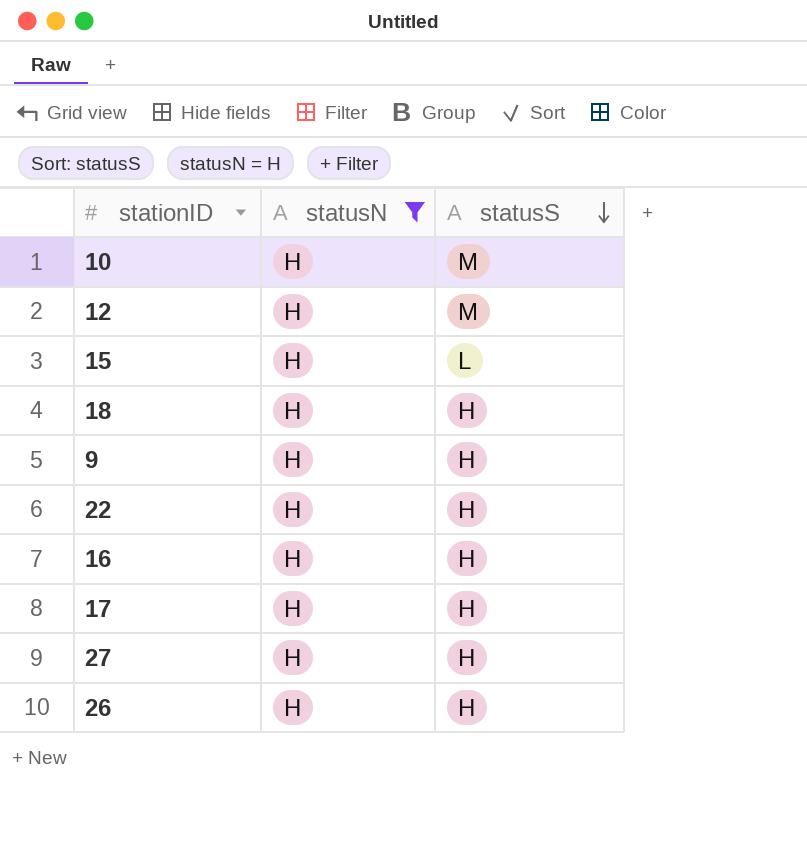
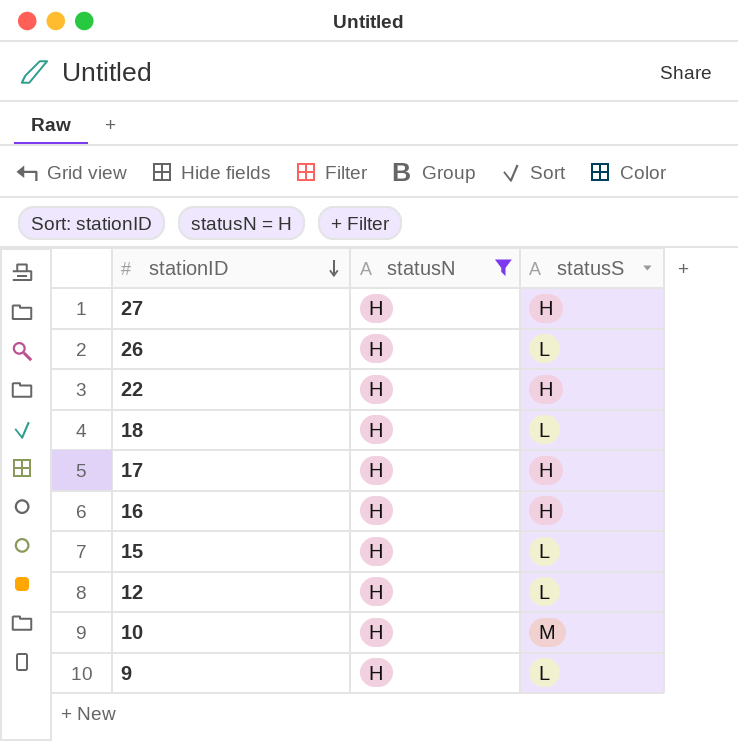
row order: statusS descending -> stationID descending
26 | statusS: H -> L
18 | statusS: H -> L
12 | statusS: M -> L
9 | statusS: H -> L

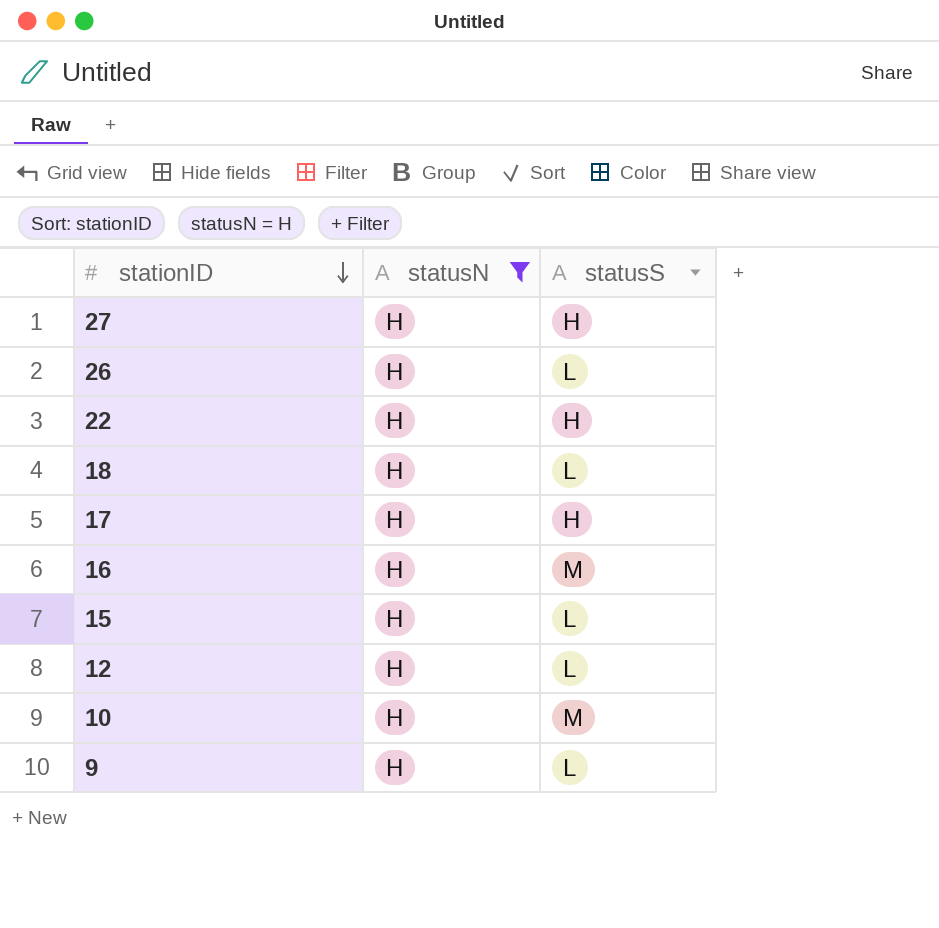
16 | statusS: H -> M

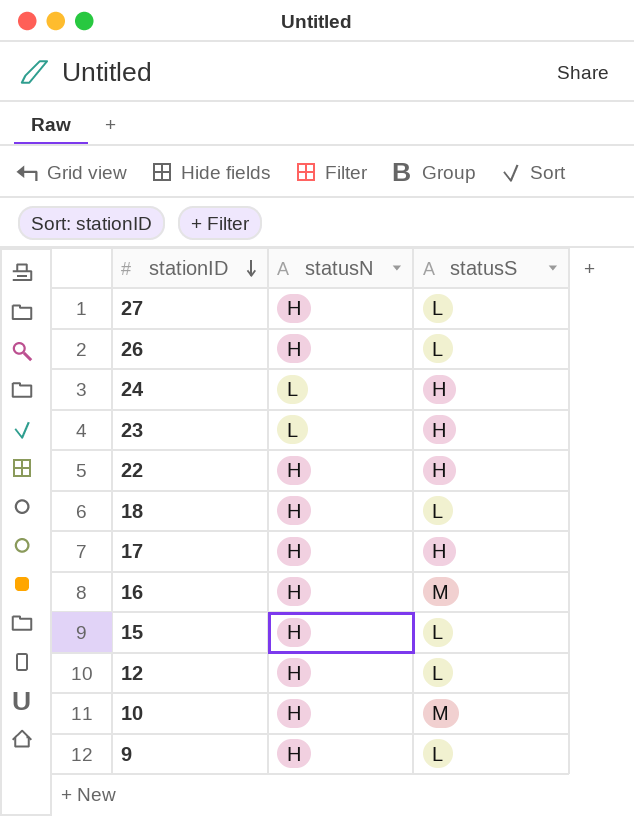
filter: statusN = H -> none
27 | statusS: H -> L

